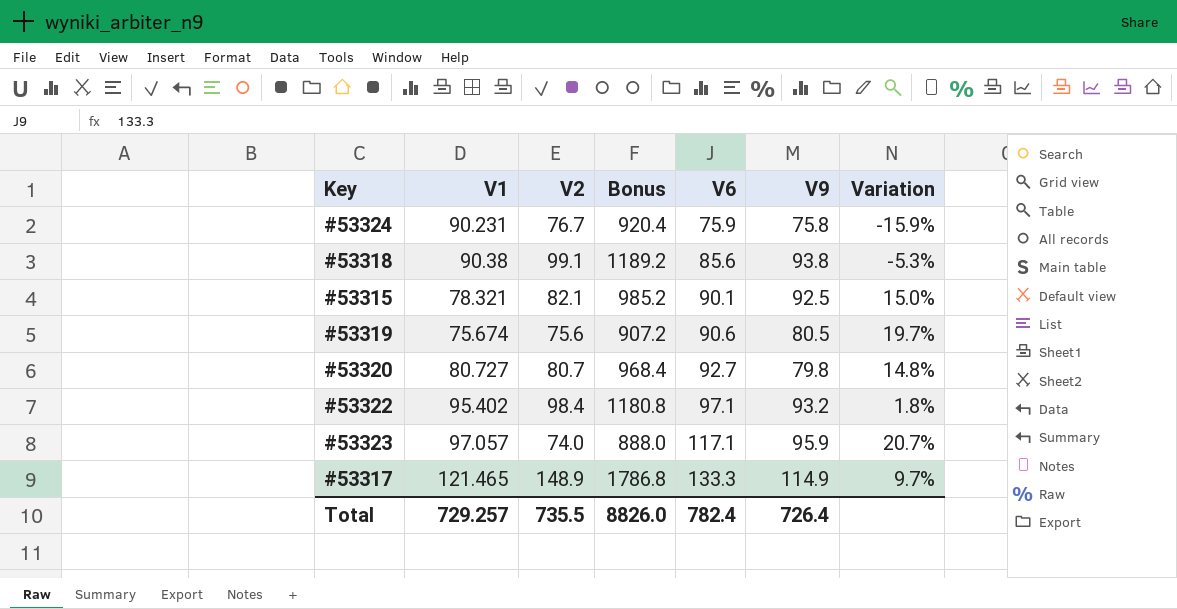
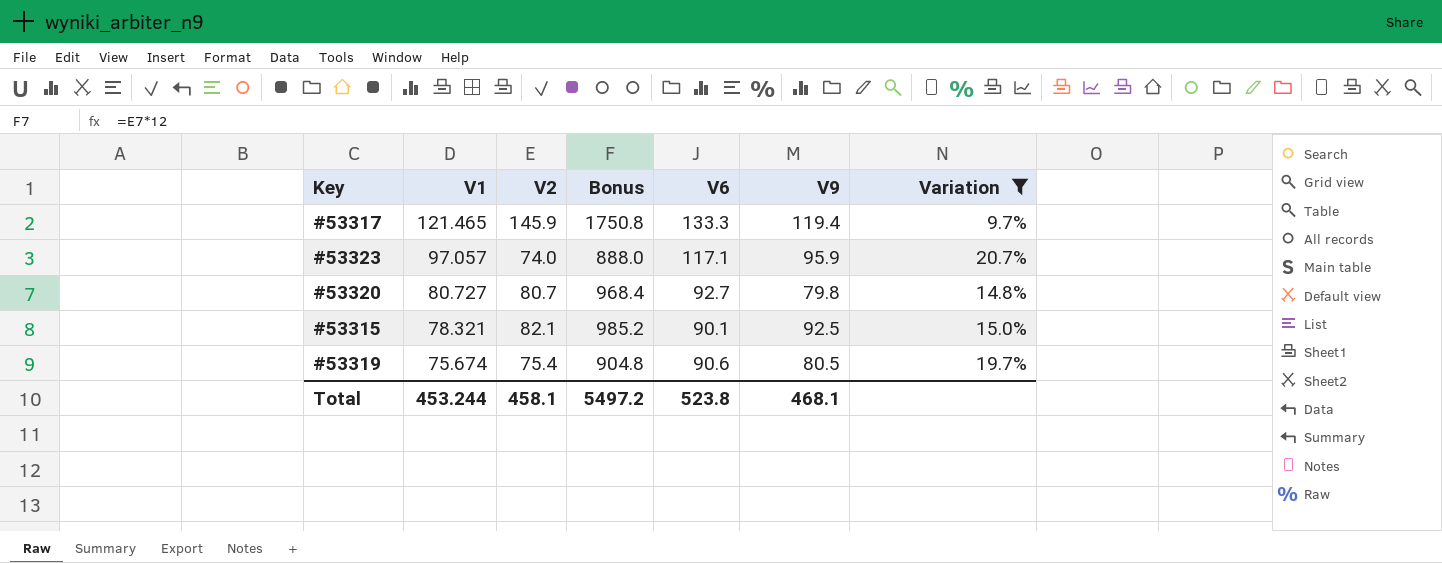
filter: none -> Variation >= 9.7%
row order: V6 ascending -> V1 descending
#53317 | V2: 148.9 -> 145.9
#53317 | Bonus: 1786.8 -> 1750.8
#53317 | V9: 114.9 -> 119.4
#53319 | V2: 75.6 -> 75.4
#53319 | Bonus: 907.2 -> 904.8
Total | V1: 729.257 -> 453.244
Total | V2: 735.5 -> 458.1
Total | Bonus: 8826.0 -> 5497.2
Total | V6: 782.4 -> 523.8
Total | V9: 726.4 -> 468.1

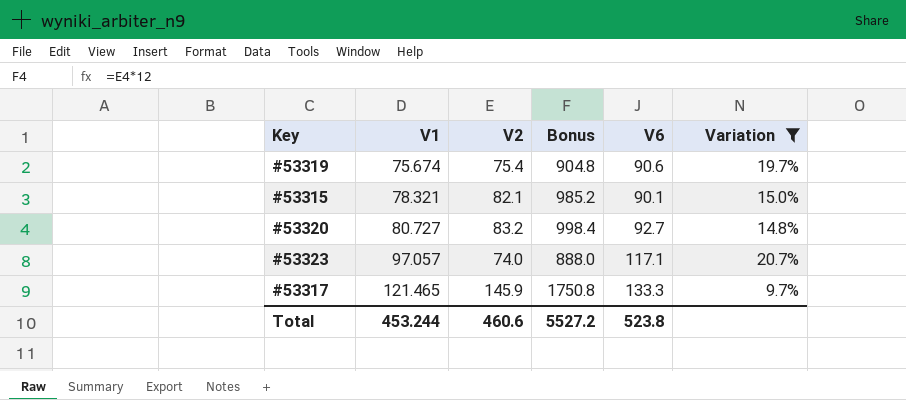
row order: V1 descending -> V1 ascending
column V9 | position: 6 -> none
#53320 | V2: 80.7 -> 83.2
#53320 | Bonus: 968.4 -> 998.4
Total | V2: 458.1 -> 460.6
Total | Bonus: 5497.2 -> 5527.2

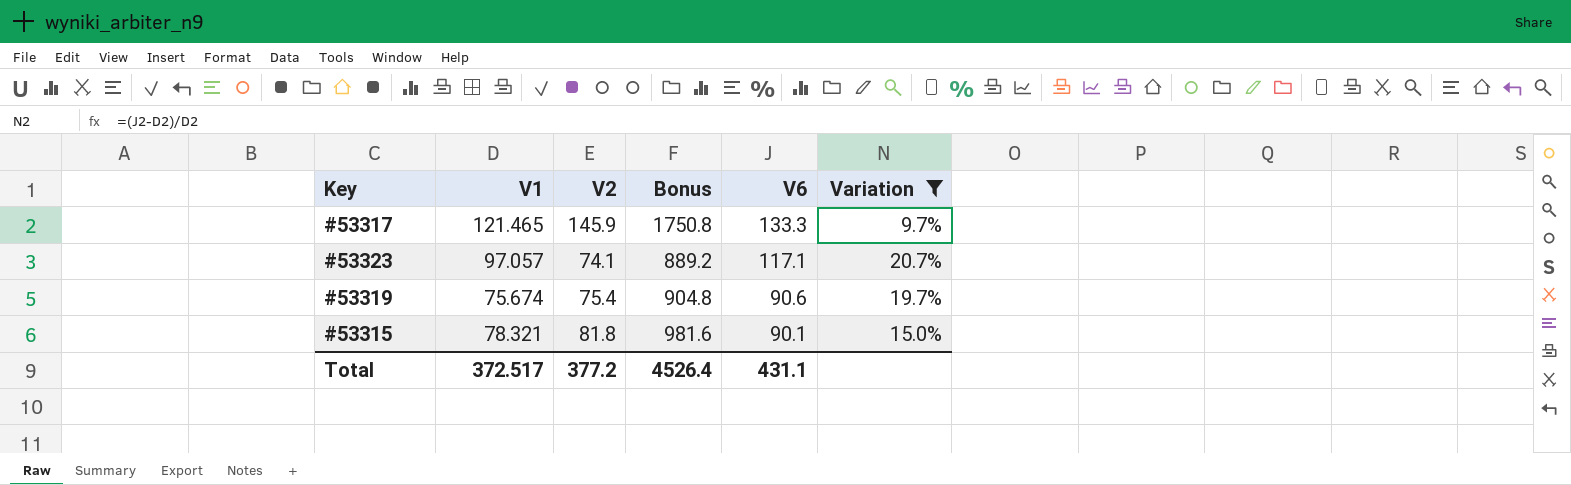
row order: V1 ascending -> V6 descending
row #53320: 80.727 | 83.2 | 998.4 | 92.7 | 14.8% -> none
#53323 | V2: 74.0 -> 74.1
#53323 | Bonus: 888.0 -> 889.2
#53315 | V2: 82.1 -> 81.8
#53315 | Bonus: 985.2 -> 981.6
Total | V1: 453.244 -> 372.517
Total | V2: 460.6 -> 377.2
Total | Bonus: 5527.2 -> 4526.4
Total | V6: 523.8 -> 431.1

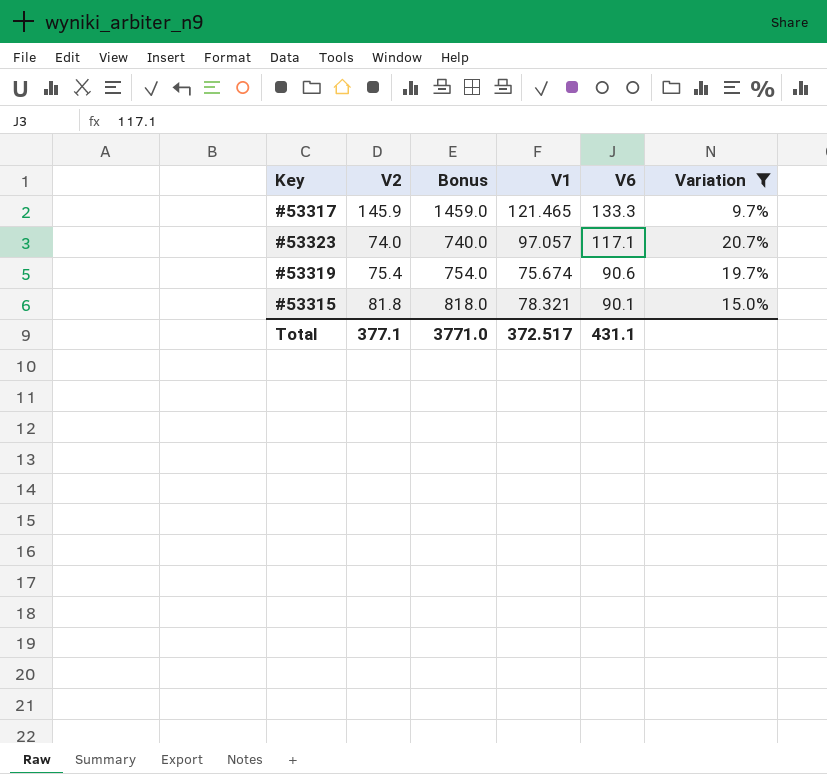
column Bonus | formula: [V2] * 12 -> [V2] * 10
column V1 | position: 2 -> 4
#53323 | V2: 74.1 -> 74.0
Total | V2: 377.2 -> 377.1
Total | Bonus: 4526.4 -> 3771.0

